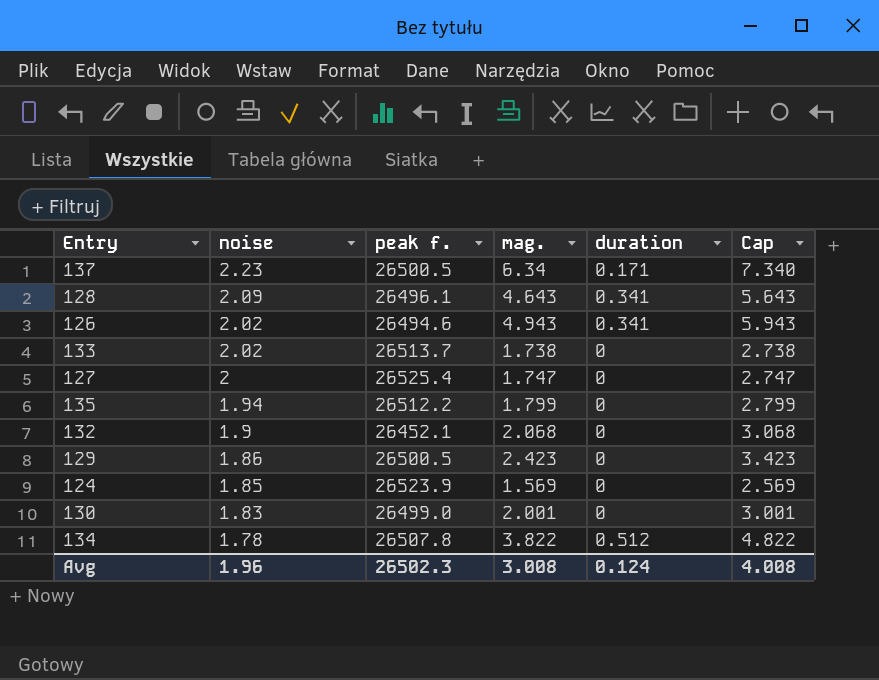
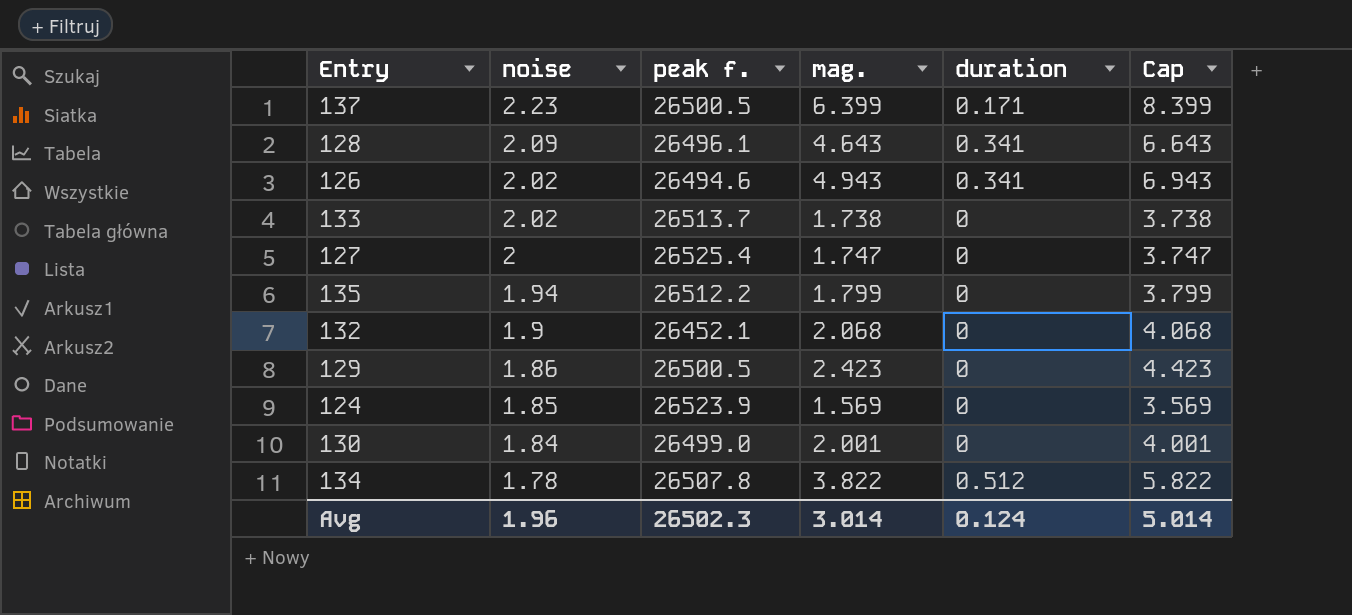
column Cap | formula: [mag.] + 1 -> [mag.] + 2
137 | mag.: 6.34 -> 6.399
130 | noise: 1.83 -> 1.84
Avg | mag.: 3.008 -> 3.014
Avg | Cap: 4.008 -> 5.014

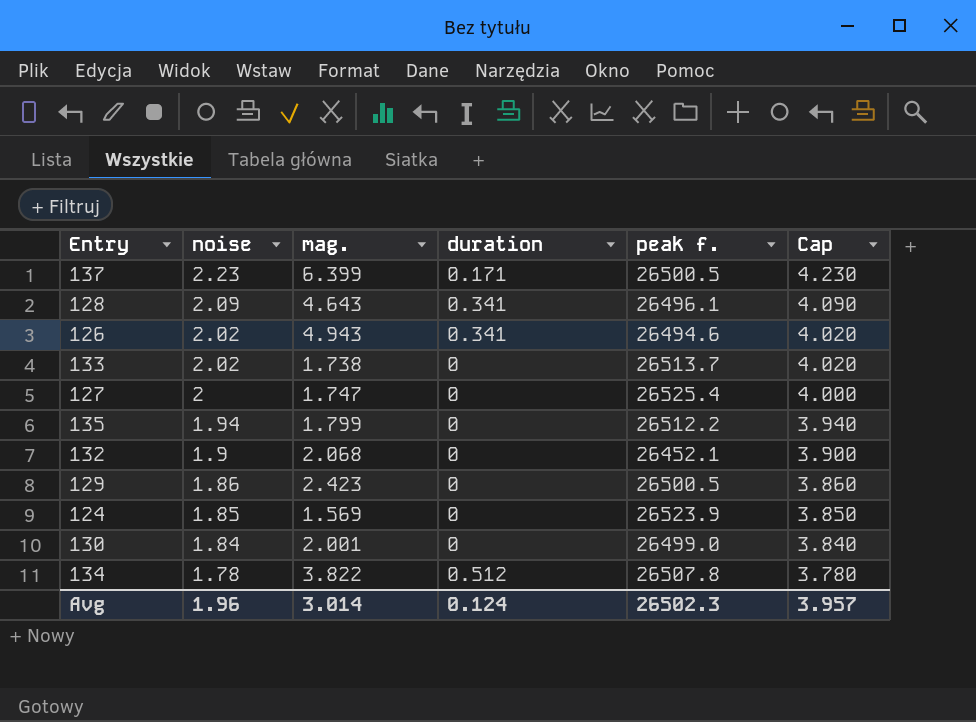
column peak f. | position: 3 -> 5
column Cap | formula: [mag.] + 2 -> [noise] + 2
Avg | Cap: 5.014 -> 3.957

